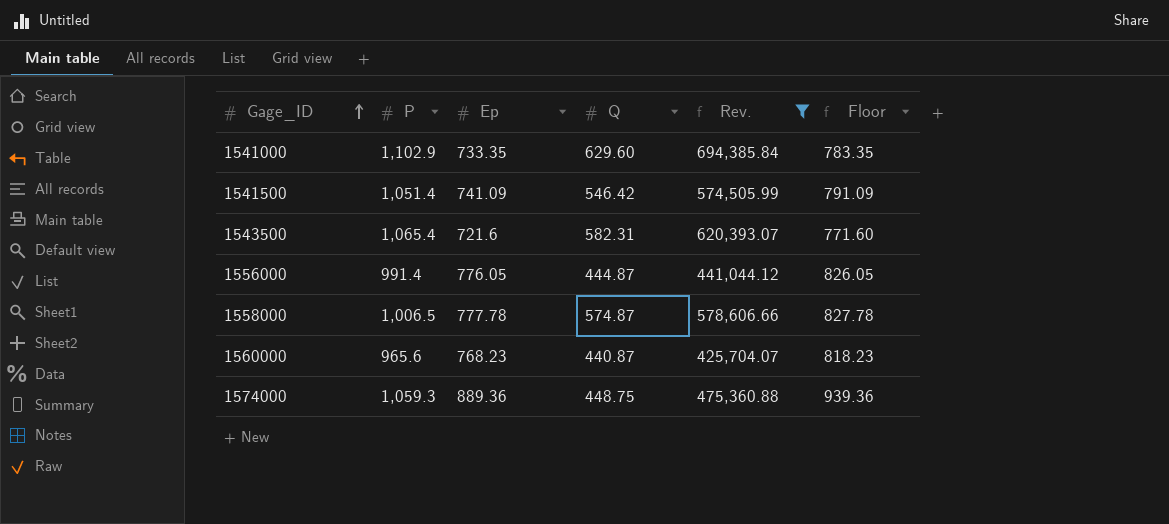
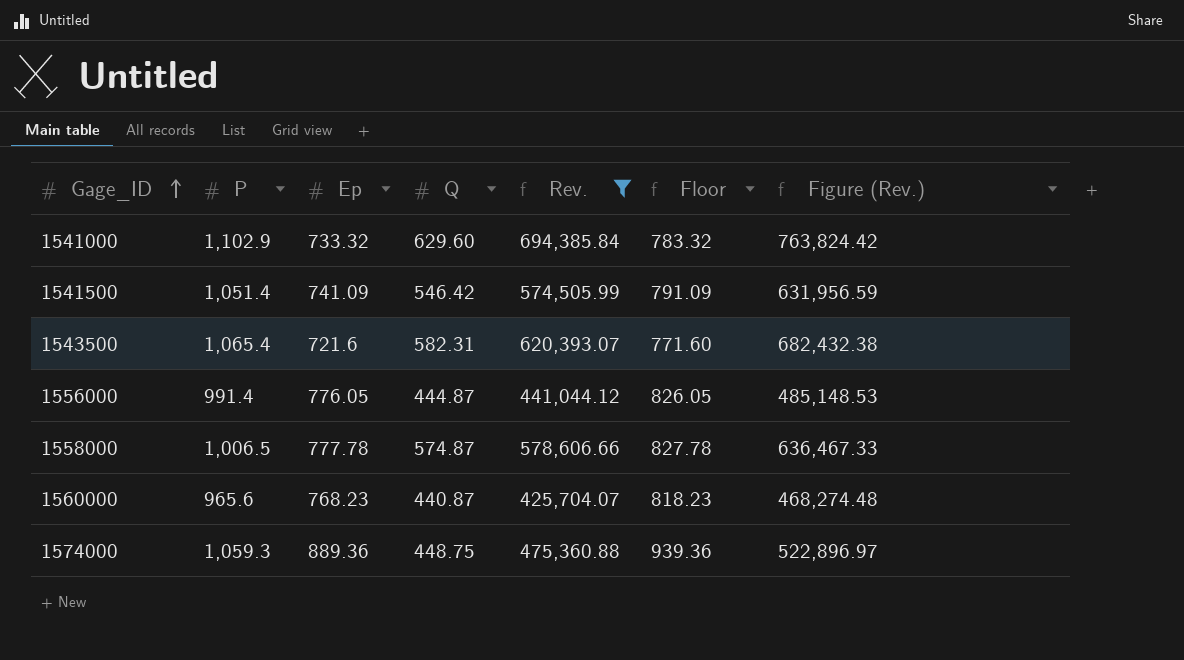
column Figure (Rev.) | formula: none -> [Rev.] * 1.1
1541000 | Ep: 733.35 -> 733.32
1541000 | Floor: 783.35 -> 783.32

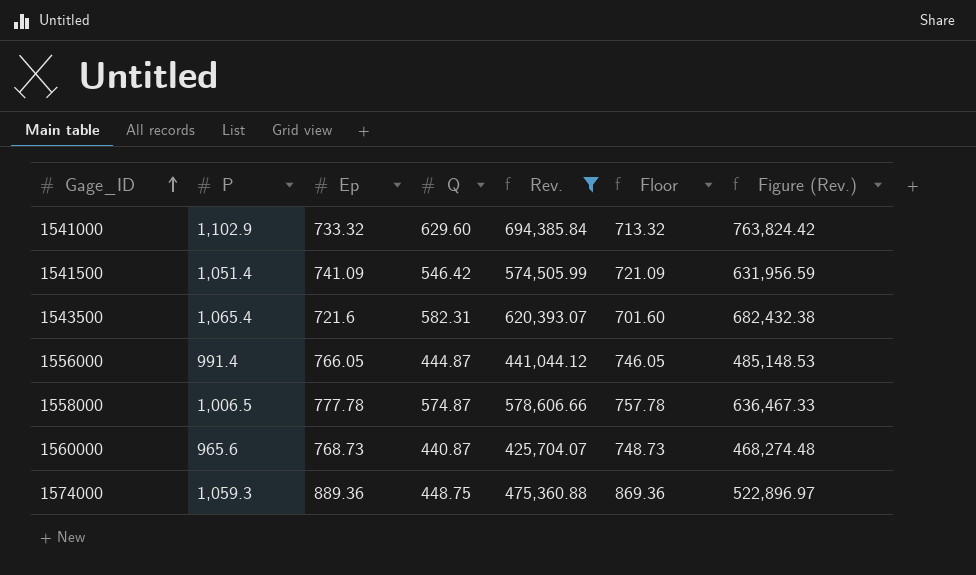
column Floor | formula: [Ep] + 50 -> [Ep] - 20
1556000 | Ep: 776.05 -> 766.05
1560000 | Ep: 768.23 -> 768.73

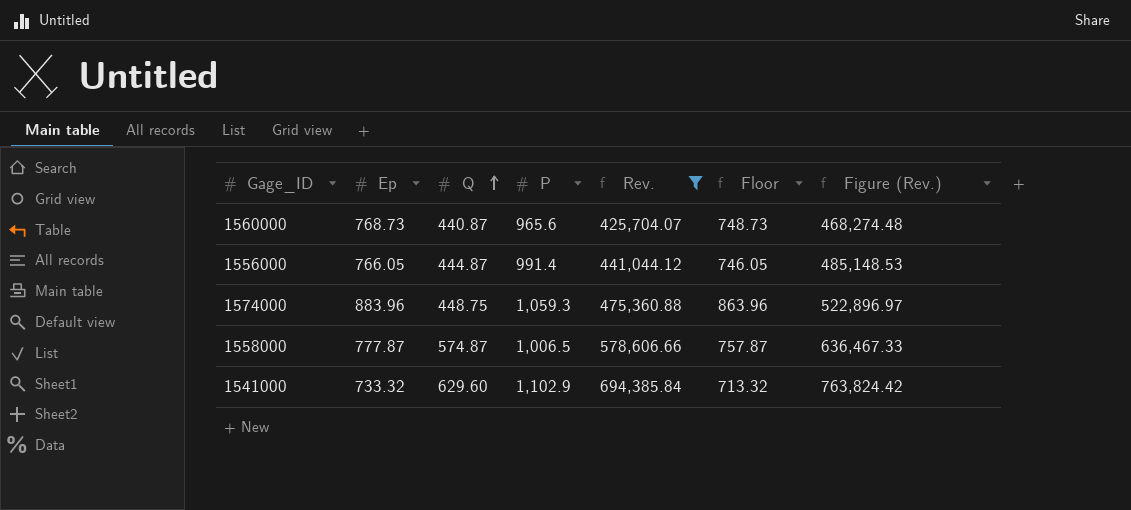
row order: Gage_ID ascending -> Q ascending
column P | position: 2 -> 4
row 1541500: 1,051.4 | 741.09 | 546.42 | 574,505.99 | 721.09 | 631,956.59 -> none
row 1543500: 1,065.4 | 721.6 | 582.31 | 620,393.07 | 701.60 | 682,432.38 -> none
1574000 | Ep: 889.36 -> 883.96
1574000 | Floor: 869.36 -> 863.96
1558000 | Ep: 777.78 -> 777.87
1558000 | Floor: 757.78 -> 757.87

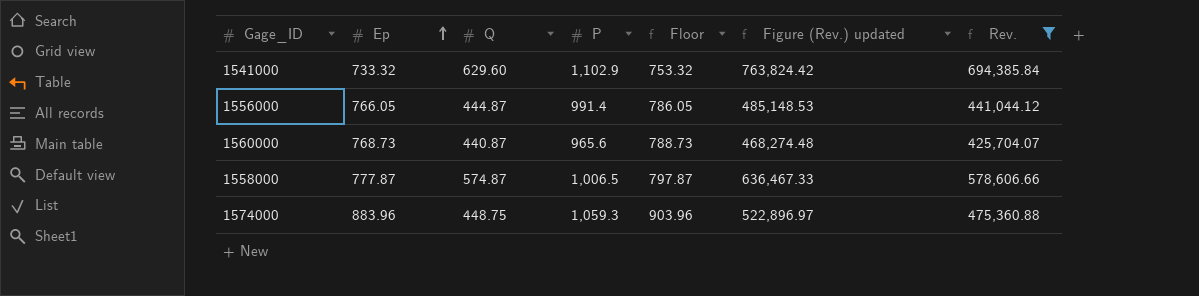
row order: Q ascending -> Ep ascending
column Floor | formula: [Ep] - 20 -> [Ep] + 20
column name: Figure (Rev.) -> Figure (Rev.) updated
column Rev. | position: 5 -> 7

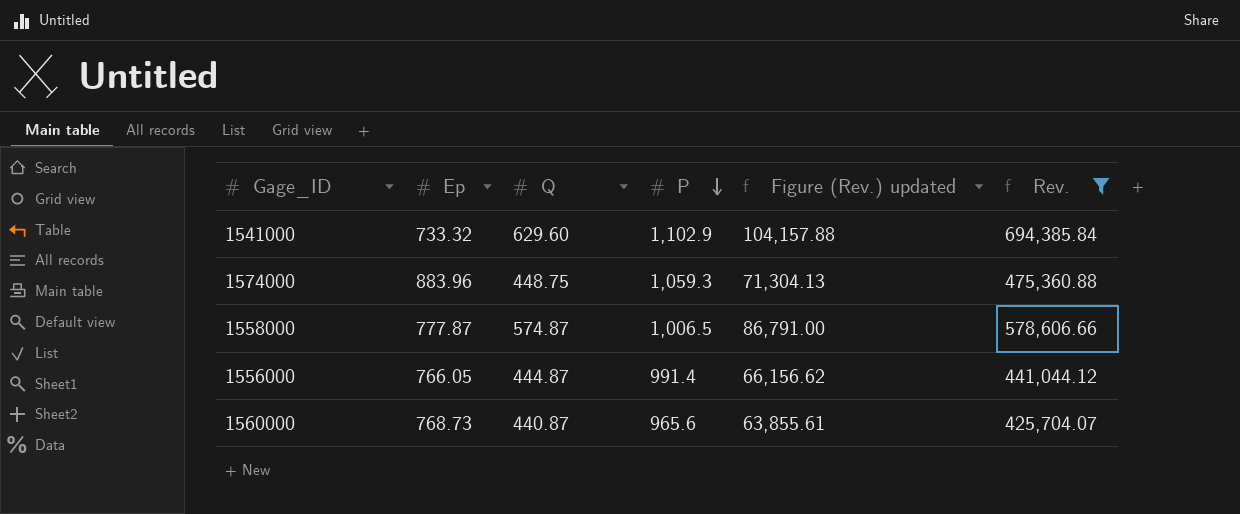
row order: Ep ascending -> P descending
column Floor | formula: [Ep] + 20 -> none
column Figure (Rev.) updated | formula: [Rev.] * 1.1 -> [Rev.] * 0.15

